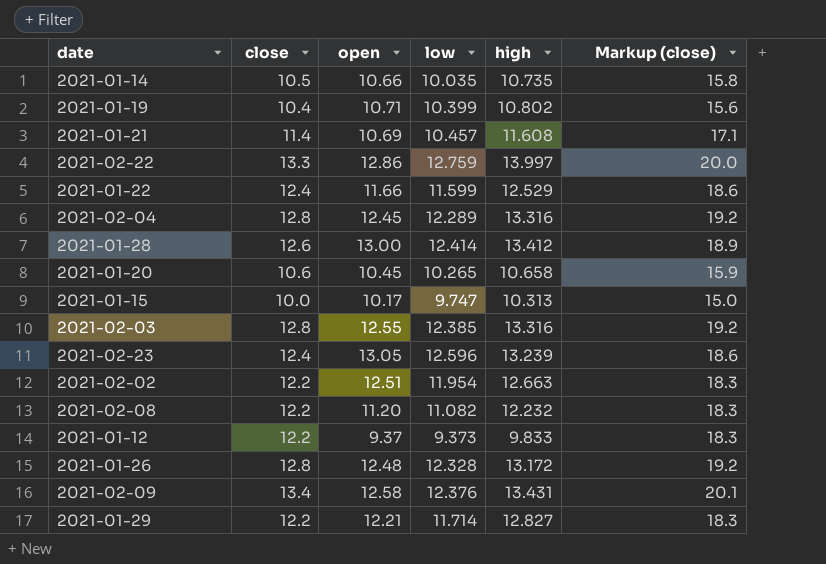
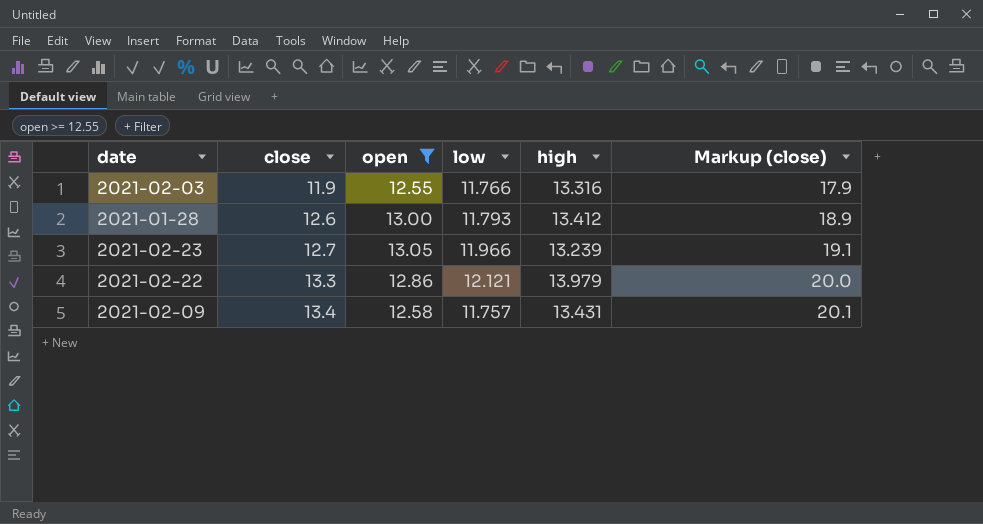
filter: none -> open >= 12.55
row order: none -> close ascending
2021-02-03 | close: 12.8 -> 11.9
2021-02-03 | low: 12.385 -> 11.766
2021-02-03 | Markup (close): 19.2 -> 17.9
2021-01-28 | low: 12.414 -> 11.793
2021-02-23 | close: 12.4 -> 12.7
2021-02-23 | low: 12.596 -> 11.966
2021-02-23 | Markup (close): 18.6 -> 19.1
2021-02-22 | low: 12.759 -> 12.121
2021-02-22 | high: 13.997 -> 13.979
2021-02-09 | low: 12.376 -> 11.757

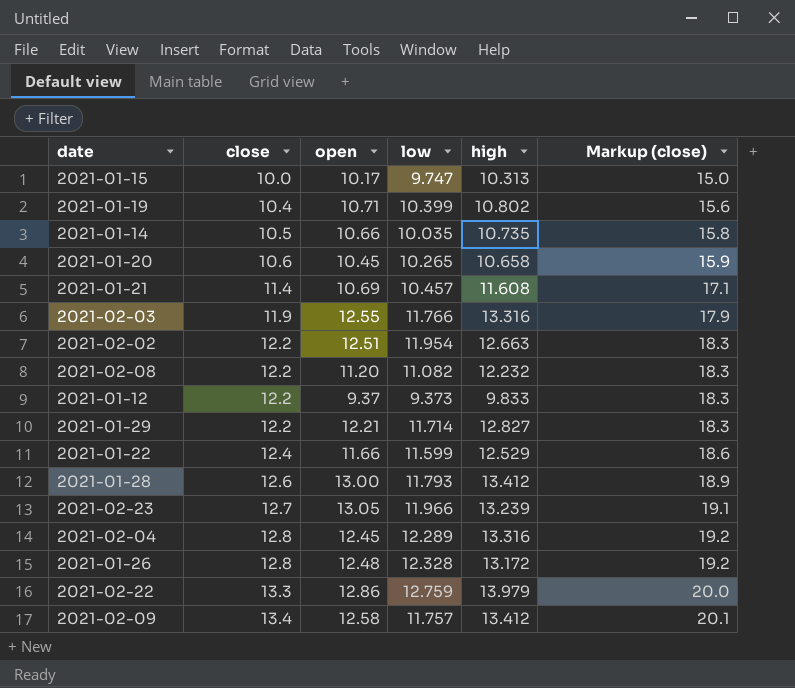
filter: open >= 12.55 -> none
2021-02-22 | low: 12.121 -> 12.759
2021-02-09 | high: 13.431 -> 13.412

